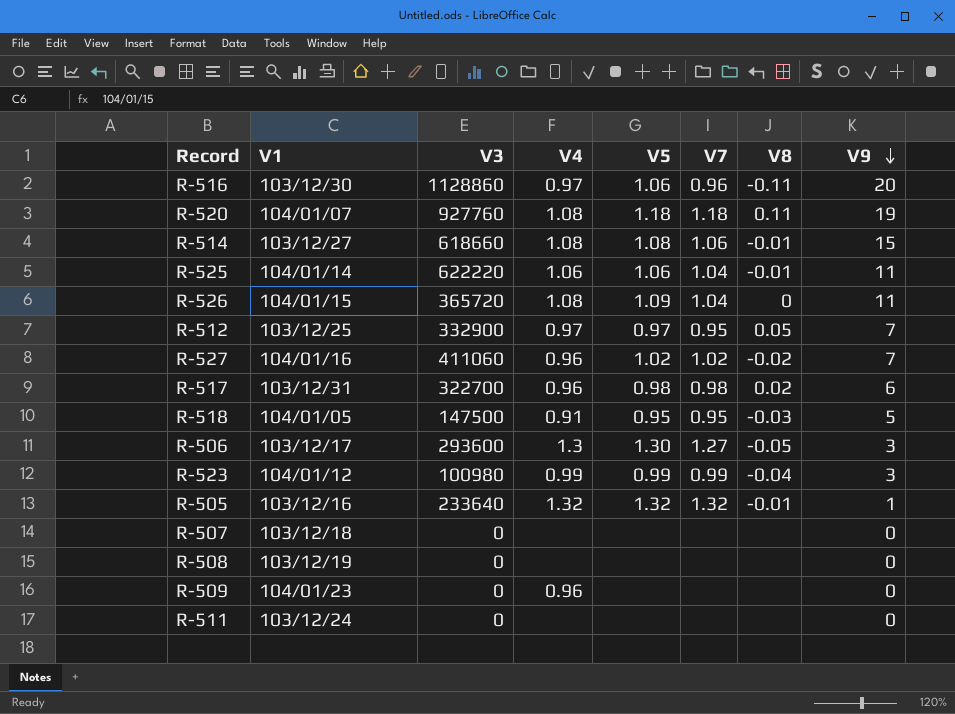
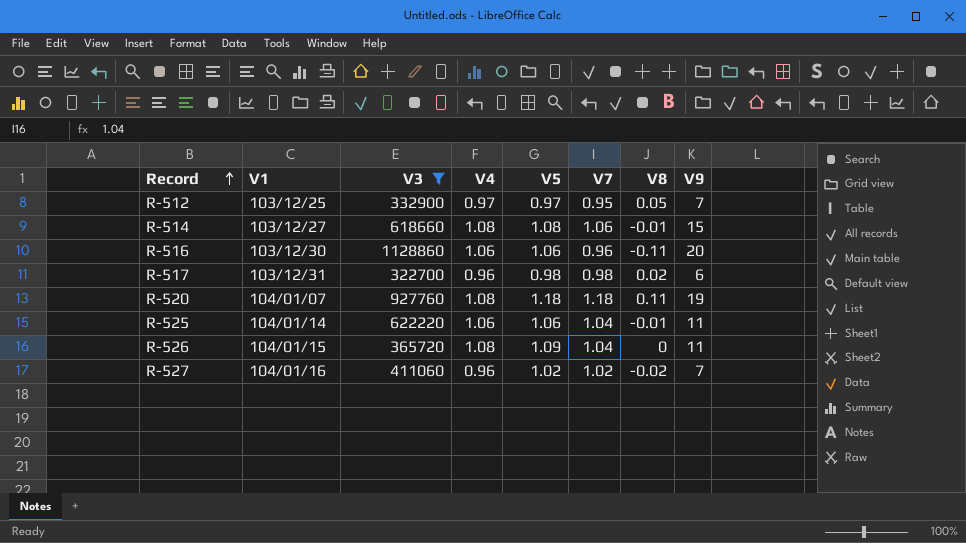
filter: none -> V3 >= 322700
row order: V9 descending -> Record ascending
R-516 | V4: 0.97 -> 1.06

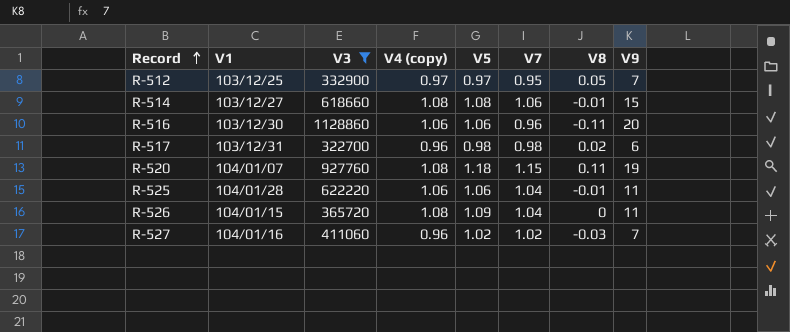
column name: V4 -> V4 (copy)
R-520 | V7: 1.18 -> 1.15
R-525 | V1: 104/01/14 -> 104/01/28
R-527 | V8: -0.02 -> -0.03

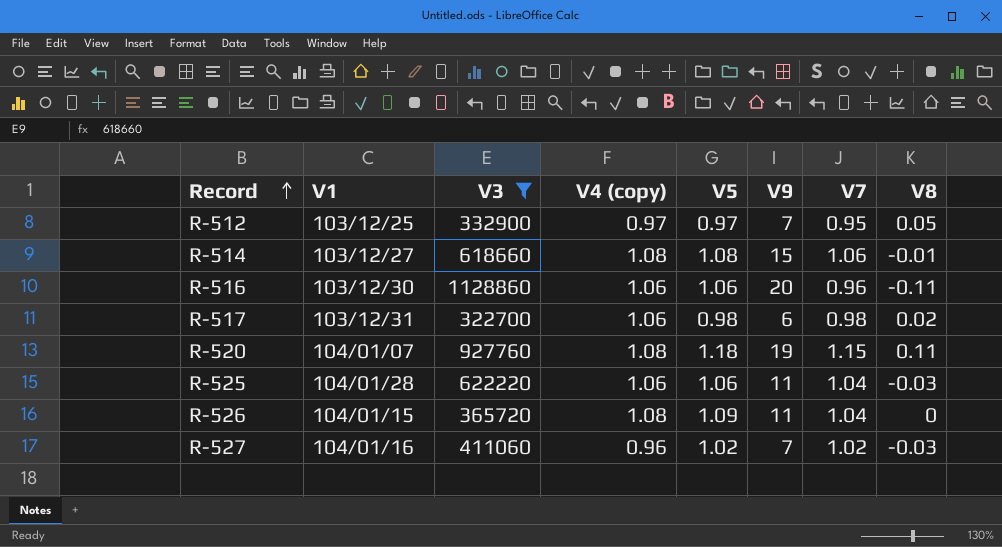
column V9 | position: 8 -> 6
R-517 | V4 (copy): 0.96 -> 1.06
R-525 | V8: -0.01 -> -0.03

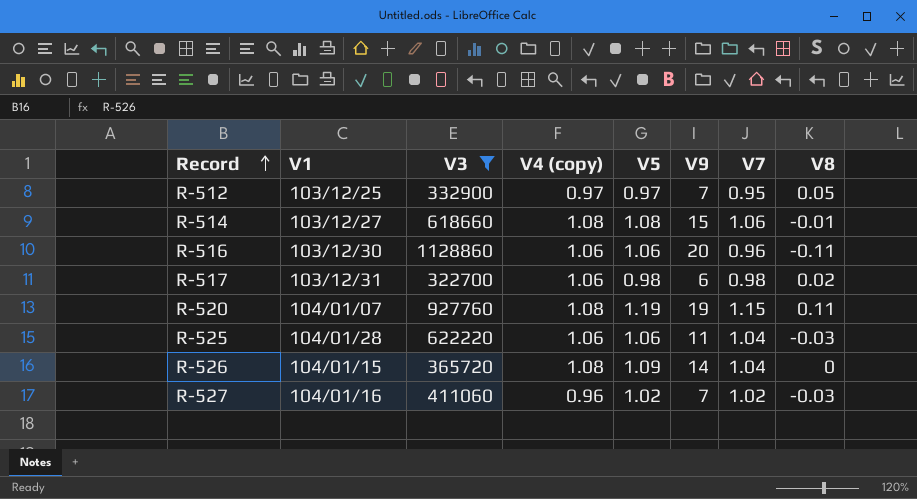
R-520 | V5: 1.18 -> 1.19
R-526 | V9: 11 -> 14

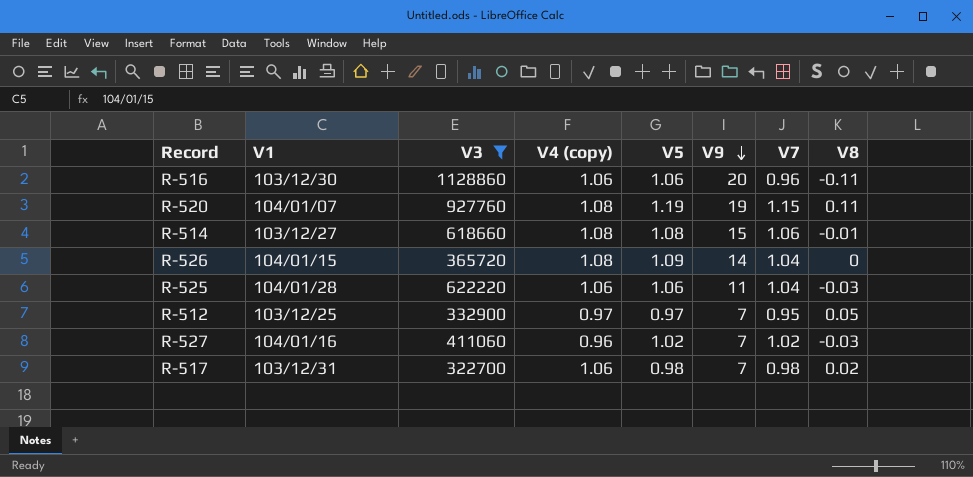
row order: Record ascending -> V9 descending
R-517 | V9: 6 -> 7

